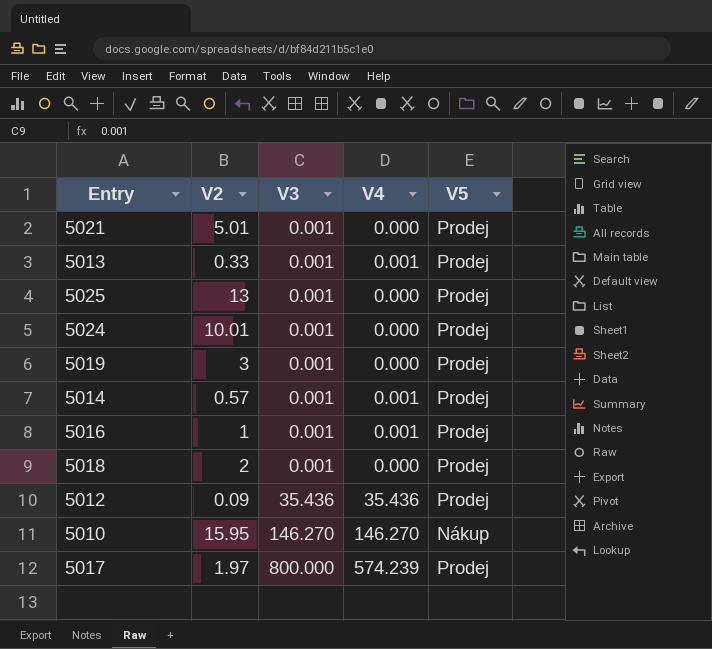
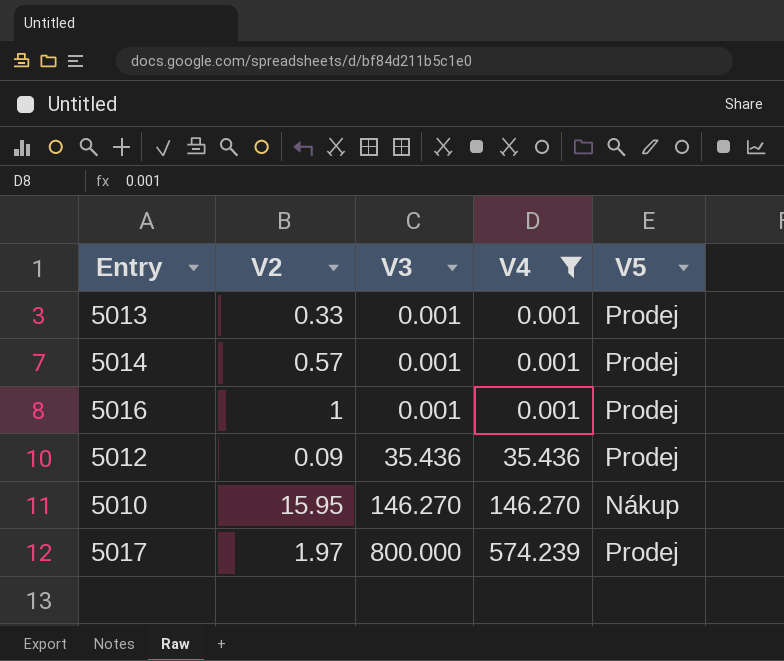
filter: none -> V4 != 0.000

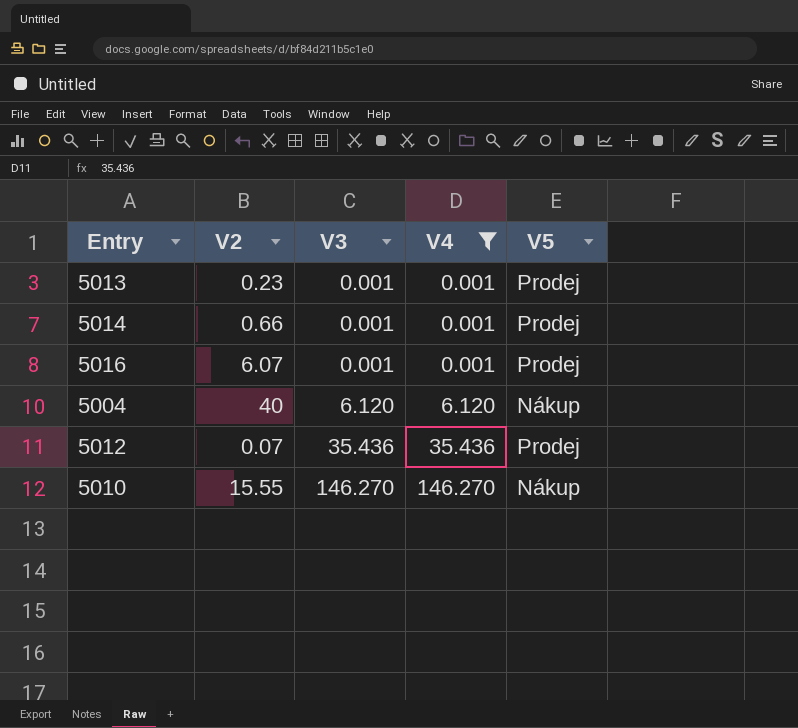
row 5017: 1.97 | 800.000 | 574.239 | Prodej -> none
5013 | V2: 0.33 -> 0.23
5014 | V2: 0.57 -> 0.66
5016 | V2: 1 -> 6.07
row 5004: none -> 40 | 6.120 | 6.120 | Nákup
5012 | V2: 0.09 -> 0.07
5010 | V2: 15.95 -> 15.55

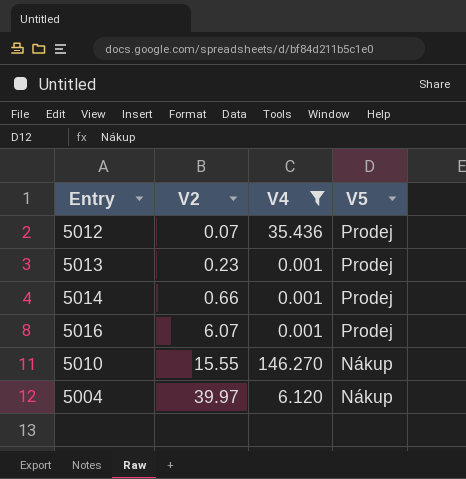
row order: V3 ascending -> V2 ascending
column V3 | position: 3 -> none
5004 | V2: 40 -> 39.97

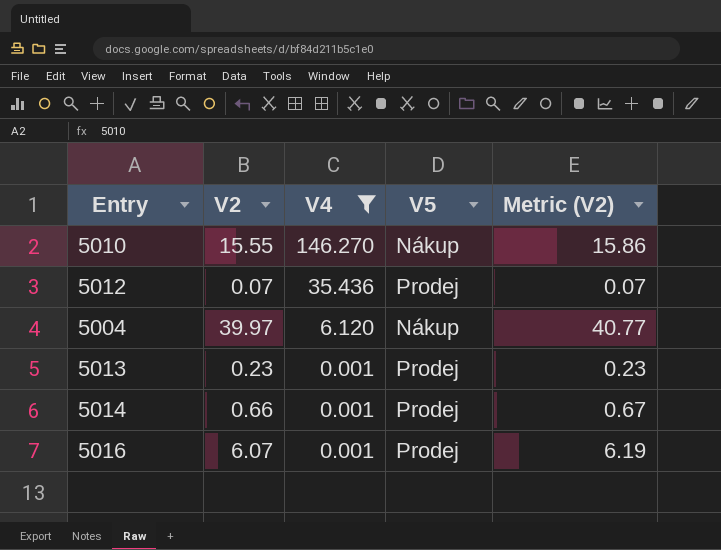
row order: V2 ascending -> V4 descending
column Metric (V2) | formula: none -> [V2] * 1.02

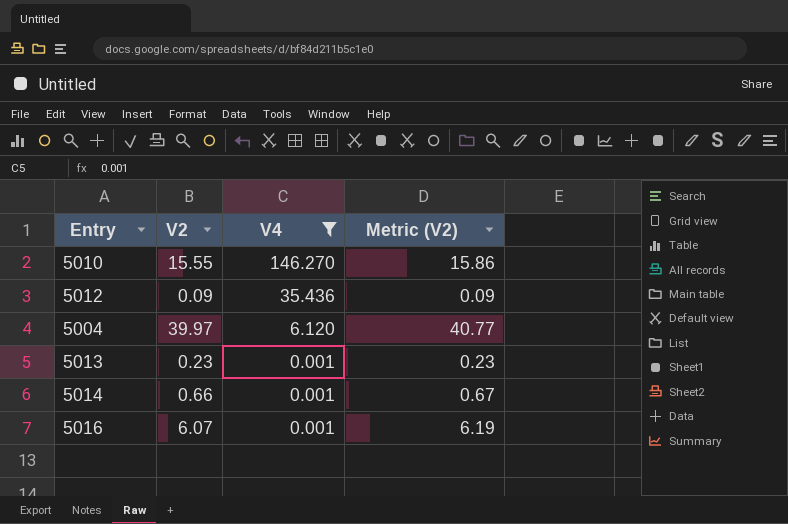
column V5 | position: 4 -> none
5012 | V2: 0.07 -> 0.09
5012 | Metric (V2): 0.07 -> 0.09

